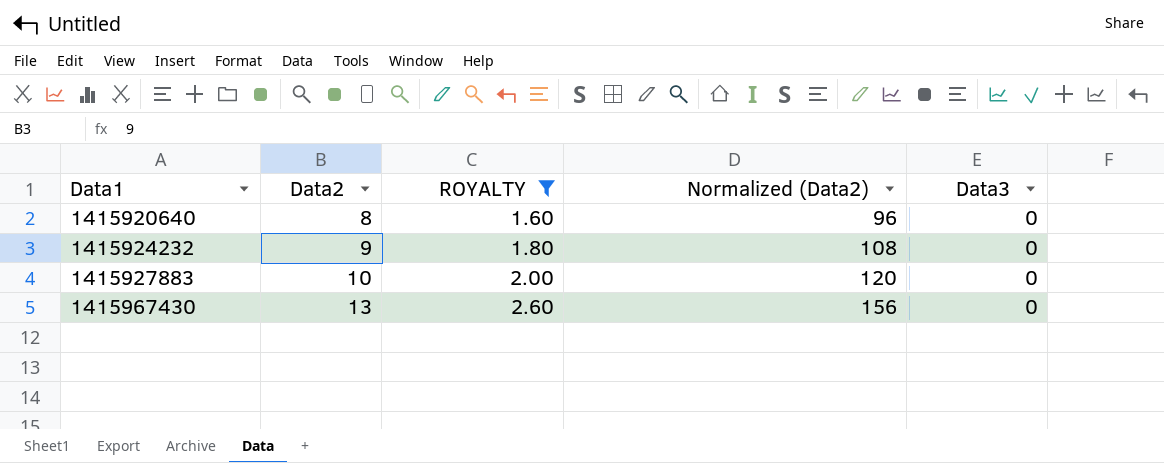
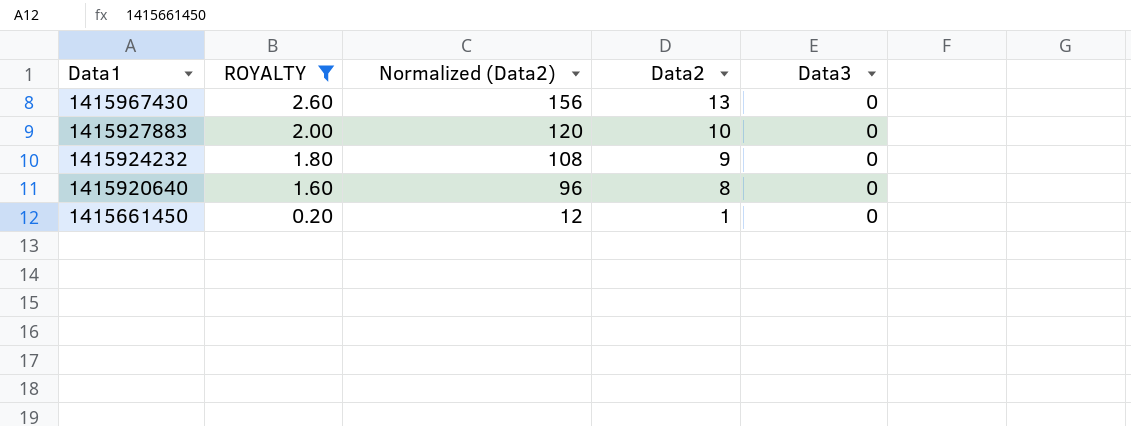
row order: Data1 ascending -> Data1 descending
column Data2 | position: 2 -> 4
row 1415661450: none -> 0.20 | 12 | 1 | 0

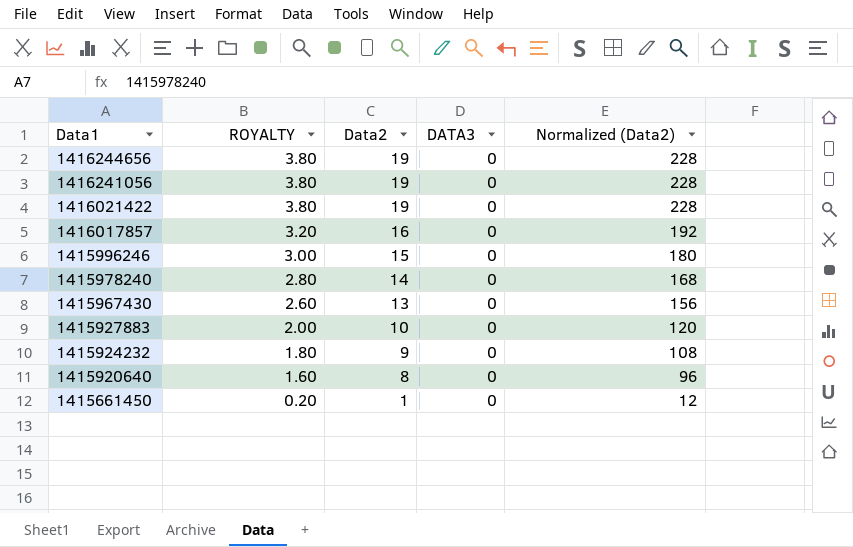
filter: ROYALTY <= 2.60 -> none
column name: Data3 -> DATA3
column Normalized (Data2) | position: 3 -> 5

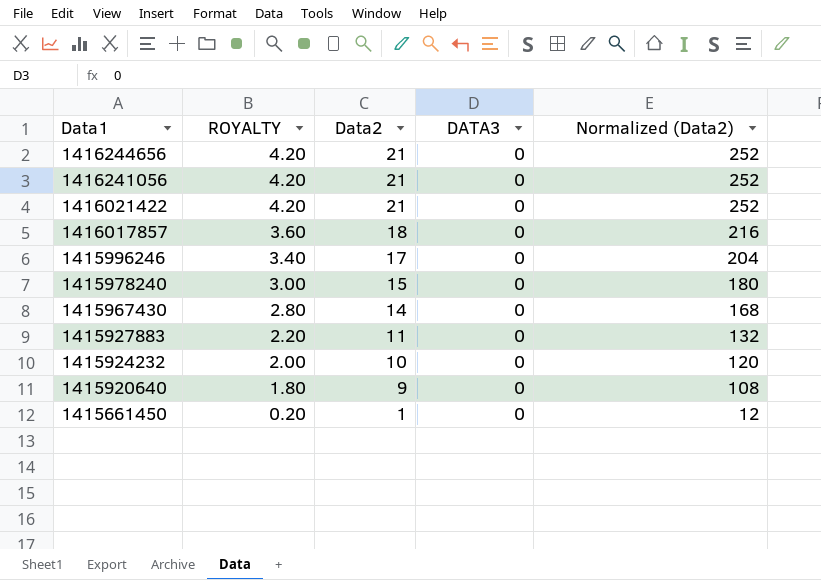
1416244656 | ROYALTY: 3.80 -> 4.20
1416244656 | Data2: 19 -> 21
1416244656 | Normalized (Data2): 228 -> 252
1416241056 | ROYALTY: 3.80 -> 4.20
1416241056 | Data2: 19 -> 21
1416241056 | Normalized (Data2): 228 -> 252
1416021422 | ROYALTY: 3.80 -> 4.20
1416021422 | Data2: 19 -> 21
1416021422 | Normalized (Data2): 228 -> 252
1416017857 | ROYALTY: 3.20 -> 3.60
1416017857 | Data2: 16 -> 18
1416017857 | Normalized (Data2): 192 -> 216
1415996246 | ROYALTY: 3.00 -> 3.40
1415996246 | Data2: 15 -> 17
1415996246 | Normalized (Data2): 180 -> 204
1415978240 | ROYALTY: 2.80 -> 3.00
1415978240 | Data2: 14 -> 15
1415978240 | Normalized (Data2): 168 -> 180
1415967430 | ROYALTY: 2.60 -> 2.80
1415967430 | Data2: 13 -> 14
1415967430 | Normalized (Data2): 156 -> 168
1415927883 | ROYALTY: 2.00 -> 2.20
1415927883 | Data2: 10 -> 11
1415927883 | Normalized (Data2): 120 -> 132
1415924232 | ROYALTY: 1.80 -> 2.00
1415924232 | Data2: 9 -> 10
1415924232 | Normalized (Data2): 108 -> 120
1415920640 | ROYALTY: 1.60 -> 1.80
1415920640 | Data2: 8 -> 9
1415920640 | Normalized (Data2): 96 -> 108

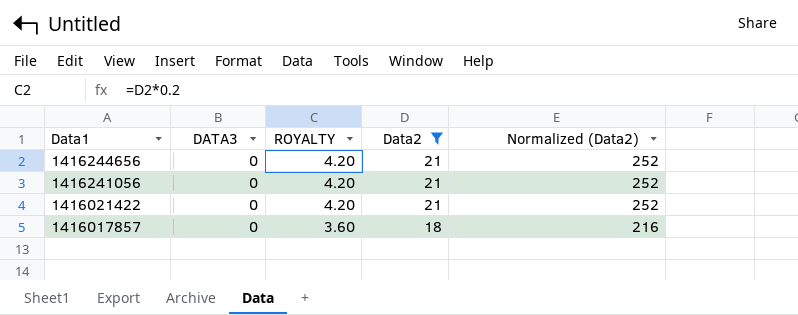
filter: none -> Data2 >= 18
column DATA3 | position: 4 -> 2

